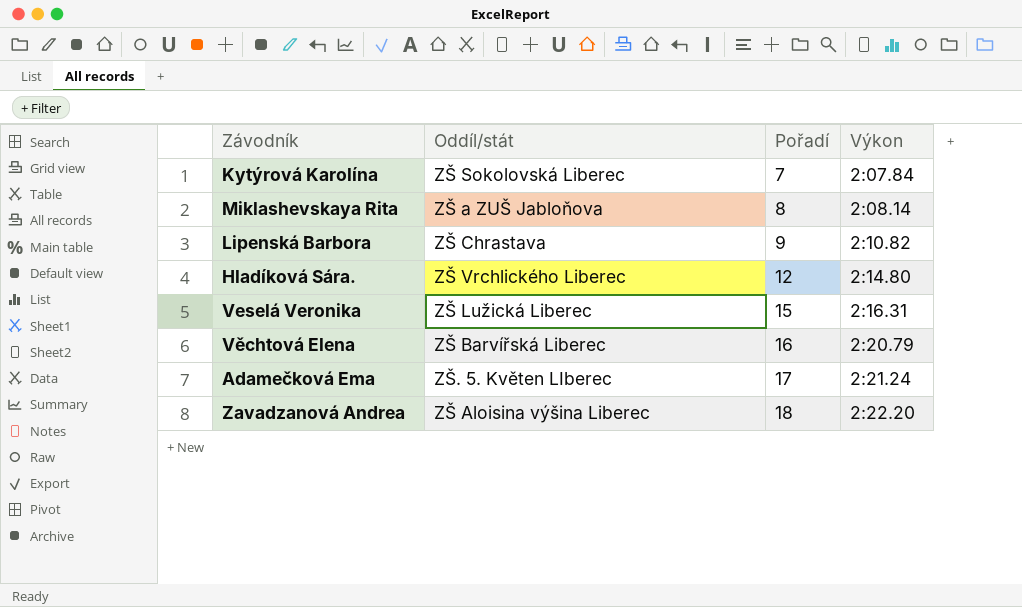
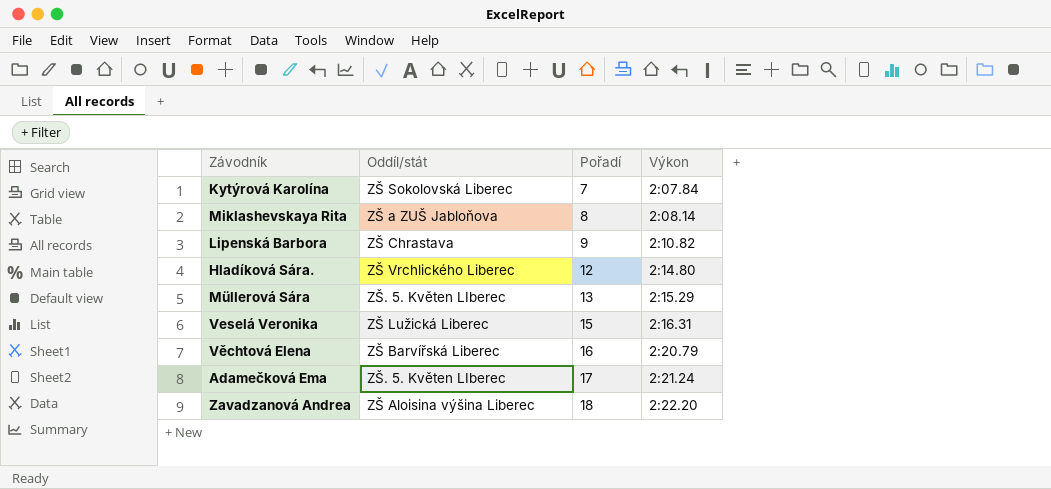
row Müllerová Sára: none -> ZŠ. 5. Květen LIberec | 13 | 2:15.29

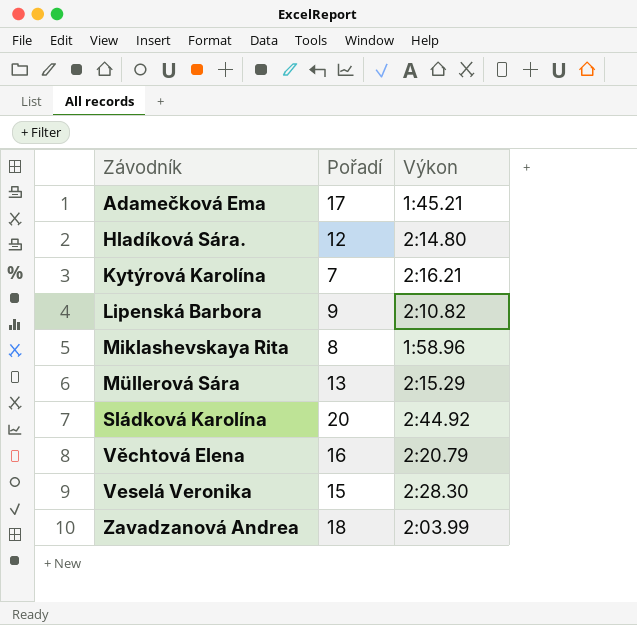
row order: Pořadí ascending -> Závodník ascending
column Oddíl/stát | position: 2 -> none
Adamečková Ema | Výkon: 2:21.24 -> 1:45.21
Kytýrová Karolína | Výkon: 2:07.84 -> 2:16.21
Miklashevskaya Rita | Výkon: 2:08.14 -> 1:58.96
row Sládková Karolína: none -> 20 | 2:44.92
Veselá Veronika | Výkon: 2:16.31 -> 2:28.30
Zavadzanová Andrea | Výkon: 2:22.20 -> 2:03.99

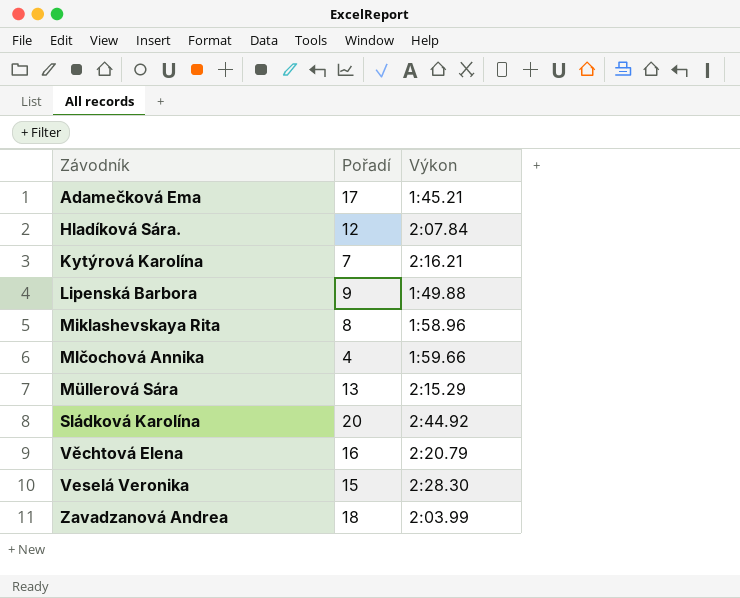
Hladíková Sára. | Výkon: 2:14.80 -> 2:07.84
Lipenská Barbora | Výkon: 2:10.82 -> 1:49.88
row Mlčochová Annika: none -> 4 | 1:59.66

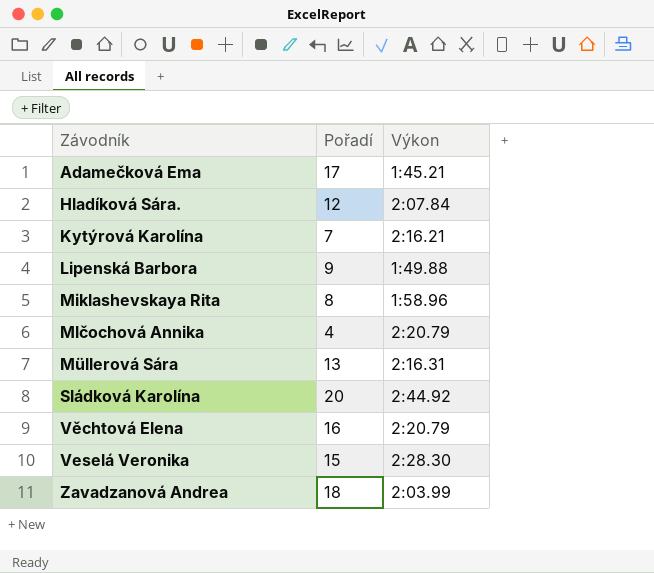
Mlčochová Annika | Výkon: 1:59.66 -> 2:20.79
Müllerová Sára | Výkon: 2:15.29 -> 2:16.31

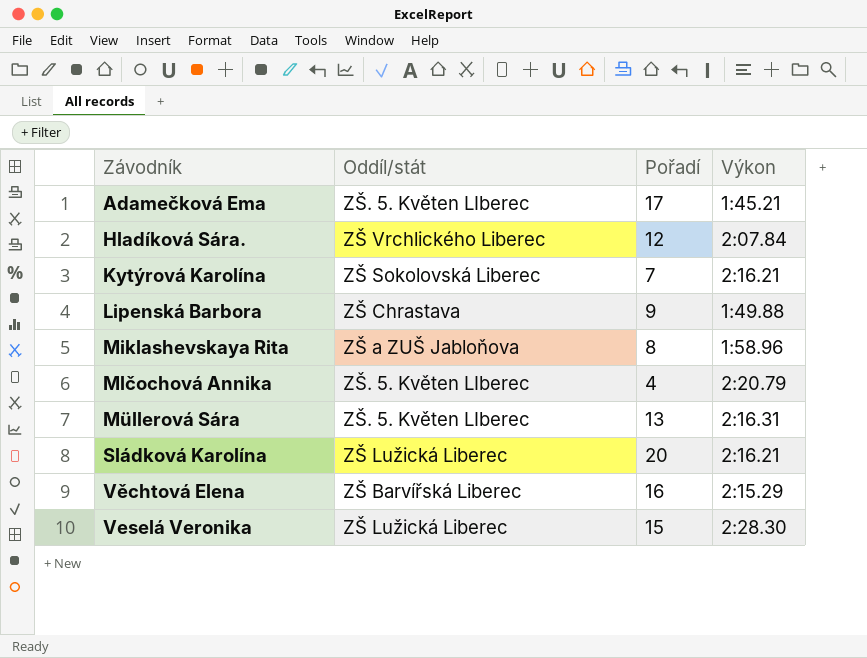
column Oddíl/stát | position: none -> 2
row Zavadzanová Andrea: 18 | 2:03.99 -> none
Sládková Karolína | Výkon: 2:44.92 -> 2:16.21
Věchtová Elena | Výkon: 2:20.79 -> 2:15.29

